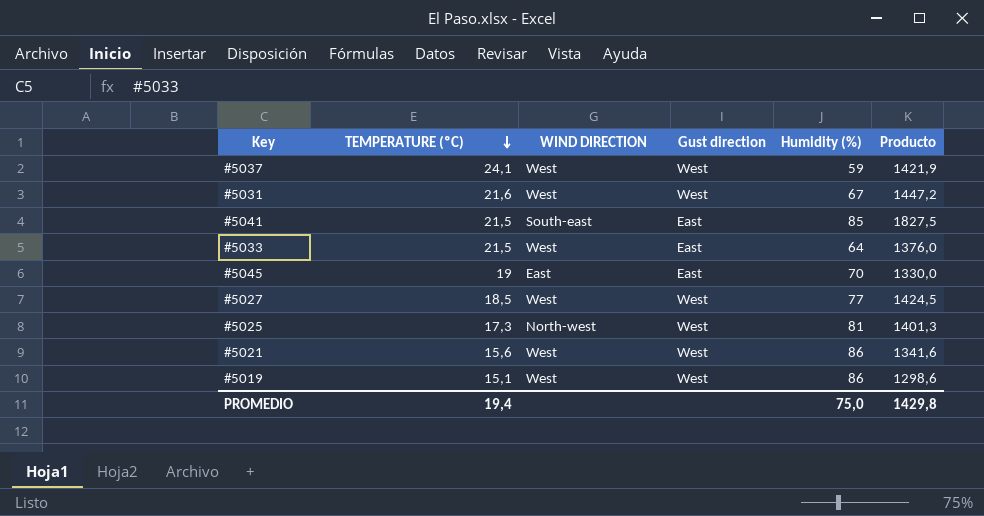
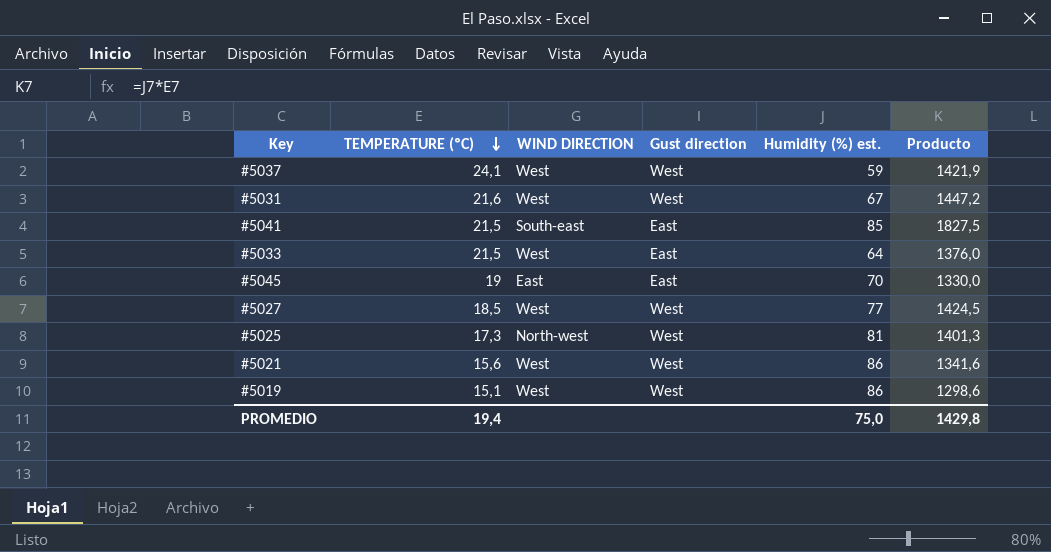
column name: Humidity (%) -> Humidity (%) est.

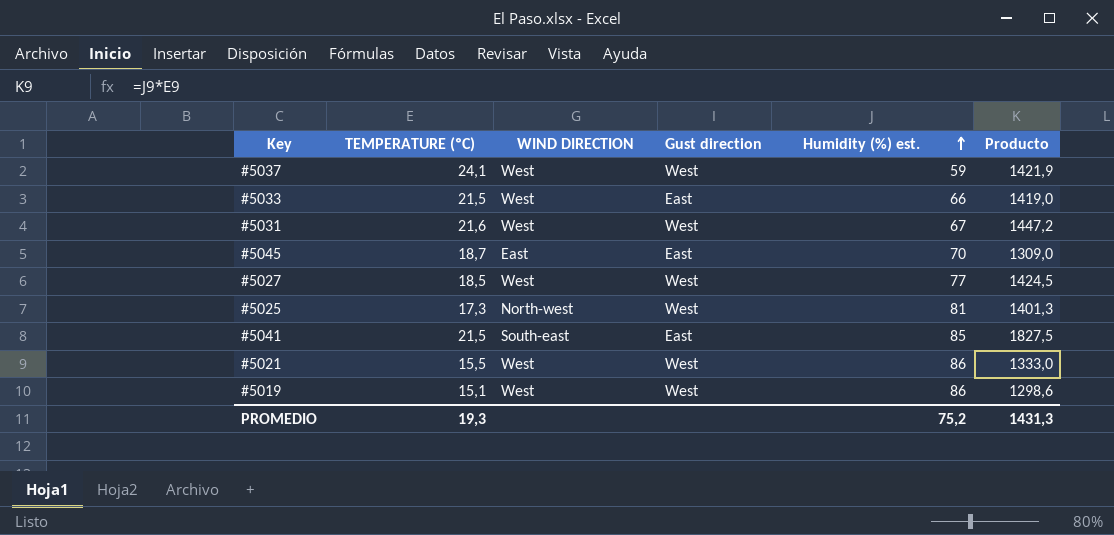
row order: TEMPERATURE (ºC) descending -> Humidity (%) est. ascending
#5033 | Humidity (%) est.: 64 -> 66
#5033 | Producto: 1376,0 -> 1419,0
#5045 | TEMPERATURE (ºC): 19 -> 18,7
#5045 | Producto: 1330,0 -> 1309,0
#5021 | TEMPERATURE (ºC): 15,6 -> 15,5
#5021 | Producto: 1341,6 -> 1333,0
PROMEDIO | TEMPERATURE (ºC): 19,4 -> 19,3
PROMEDIO | Humidity (%) est.: 75,0 -> 75,2
PROMEDIO | Producto: 1429,8 -> 1431,3

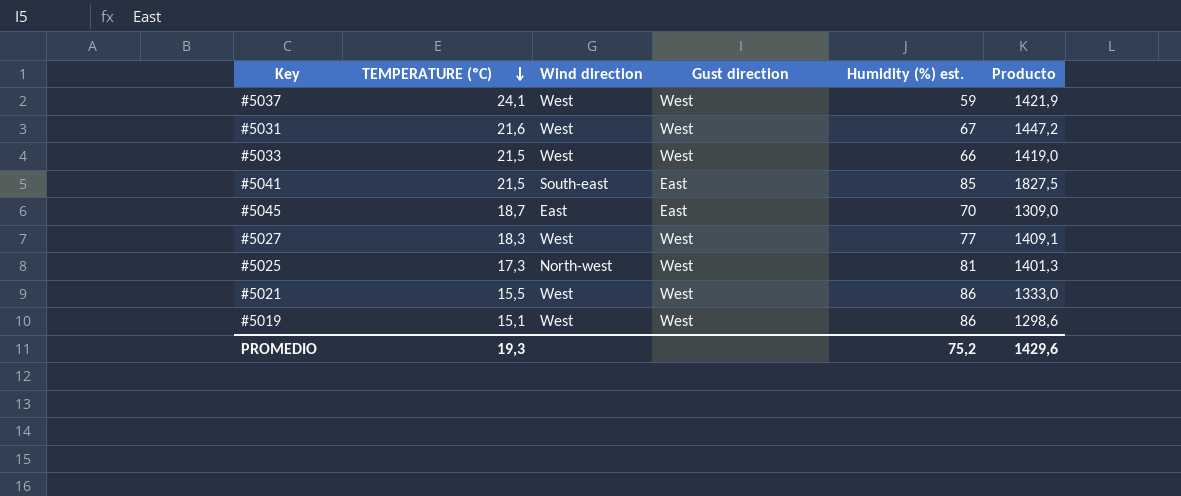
row order: Humidity (%) est. ascending -> TEMPERATURE (ºC) descending
column name: WIND DIRECTION -> Wind direction
#5033 | Gust direction: East -> West
#5027 | TEMPERATURE (ºC): 18,5 -> 18,3
#5027 | Producto: 1424,5 -> 1409,1
PROMEDIO | Producto: 1431,3 -> 1429,6

